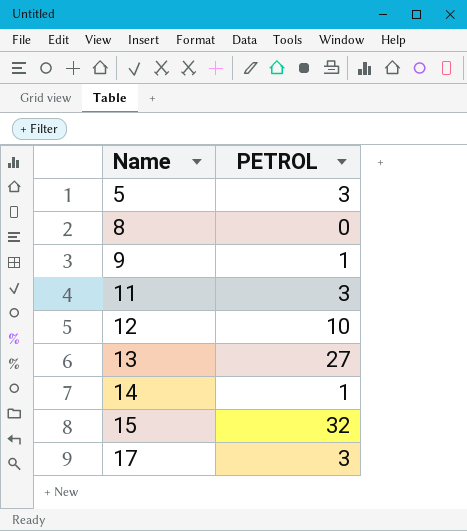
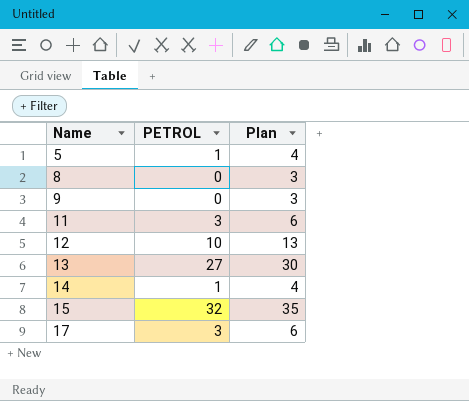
column Plan | formula: none -> [PETROL] + 3
5 | PETROL: 3 -> 1
9 | PETROL: 1 -> 0

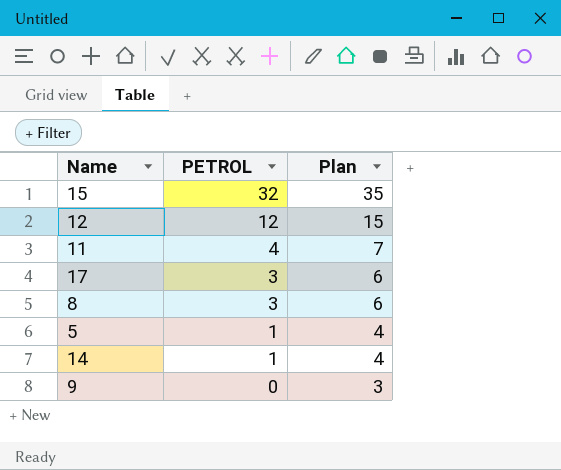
row order: Name ascending -> PETROL descending
row 13: 27 | 30 -> none
12 | PETROL: 10 -> 12
12 | Plan: 13 -> 15
11 | PETROL: 3 -> 4
11 | Plan: 6 -> 7
8 | PETROL: 0 -> 3
8 | Plan: 3 -> 6

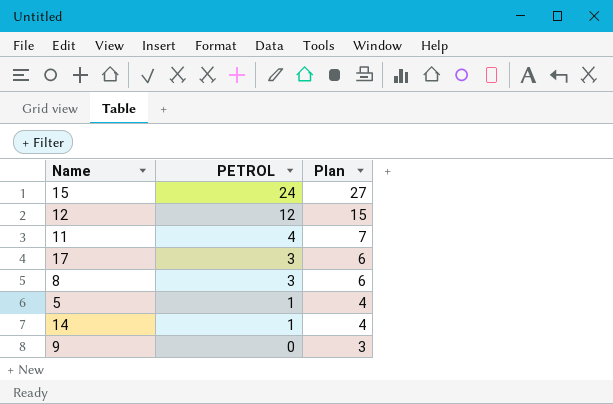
15 | PETROL: 32 -> 24
15 | Plan: 35 -> 27

